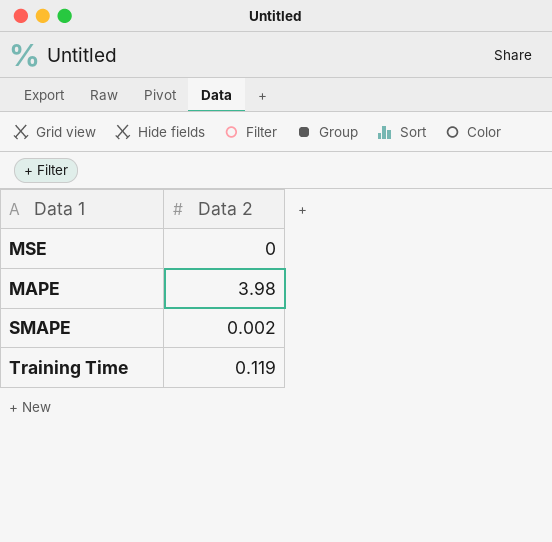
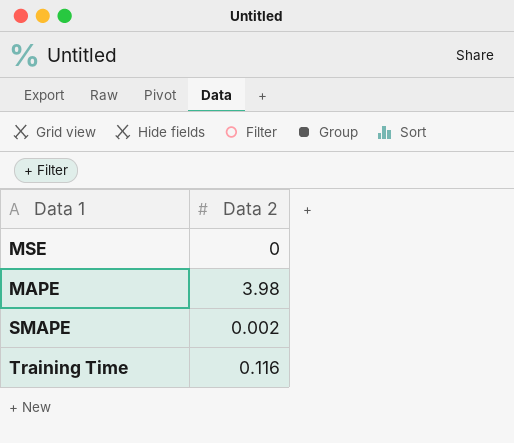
Training Time | Data 2: 0.119 -> 0.116

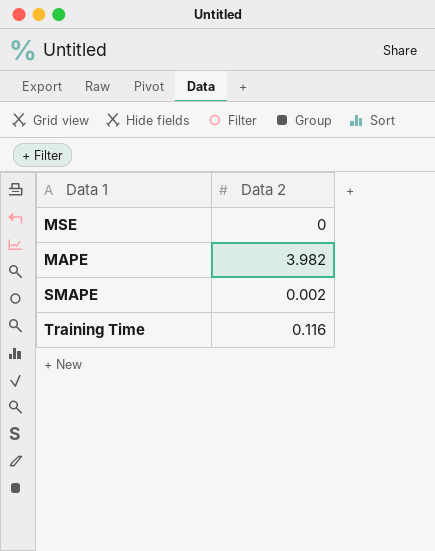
MAPE | Data 2: 3.98 -> 3.982

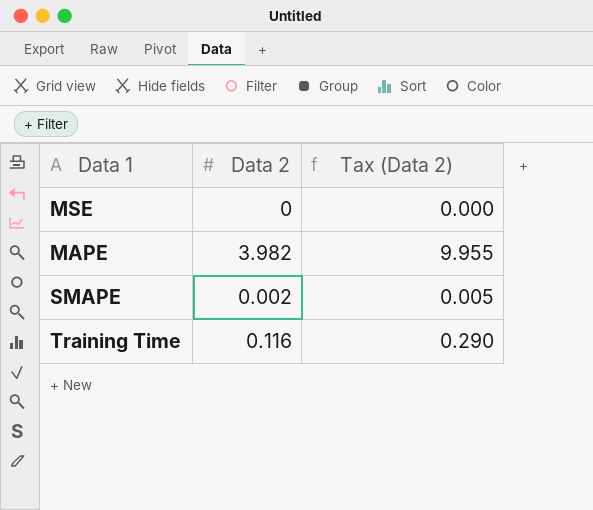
column Tax (Data 2) | formula: none -> [Data 2] * 2.5

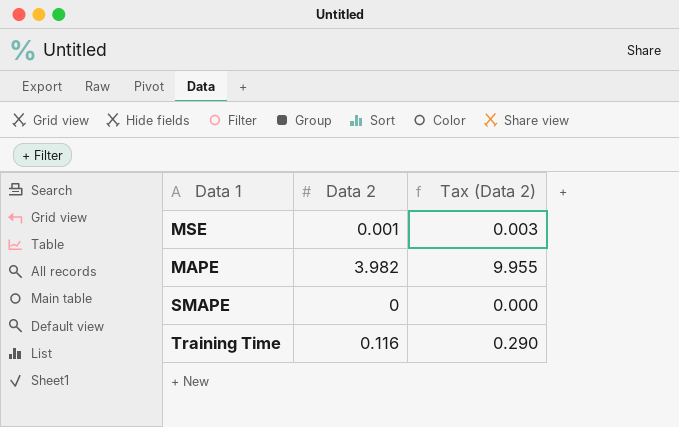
MSE | Data 2: 0 -> 0.001
MSE | Tax (Data 2): 0.000 -> 0.003
SMAPE | Data 2: 0.002 -> 0
SMAPE | Tax (Data 2): 0.005 -> 0.000

